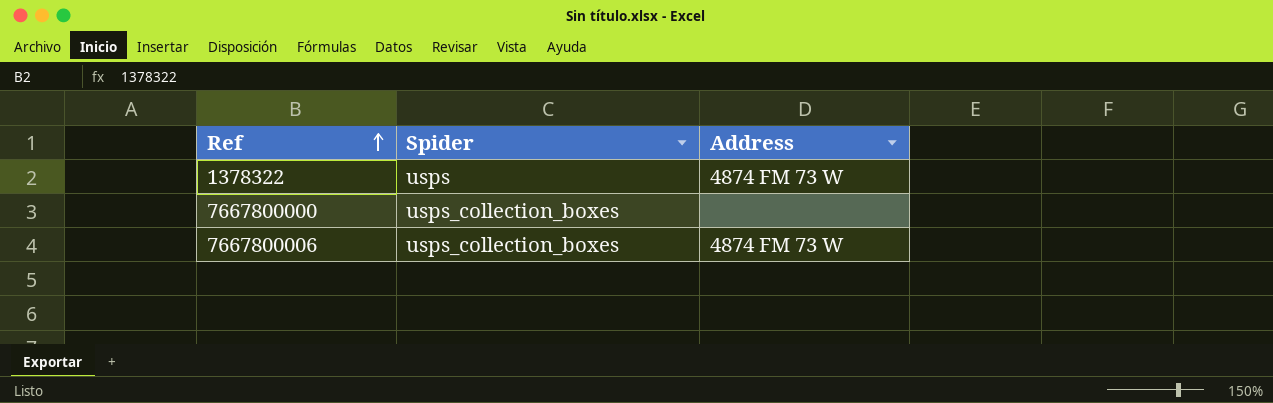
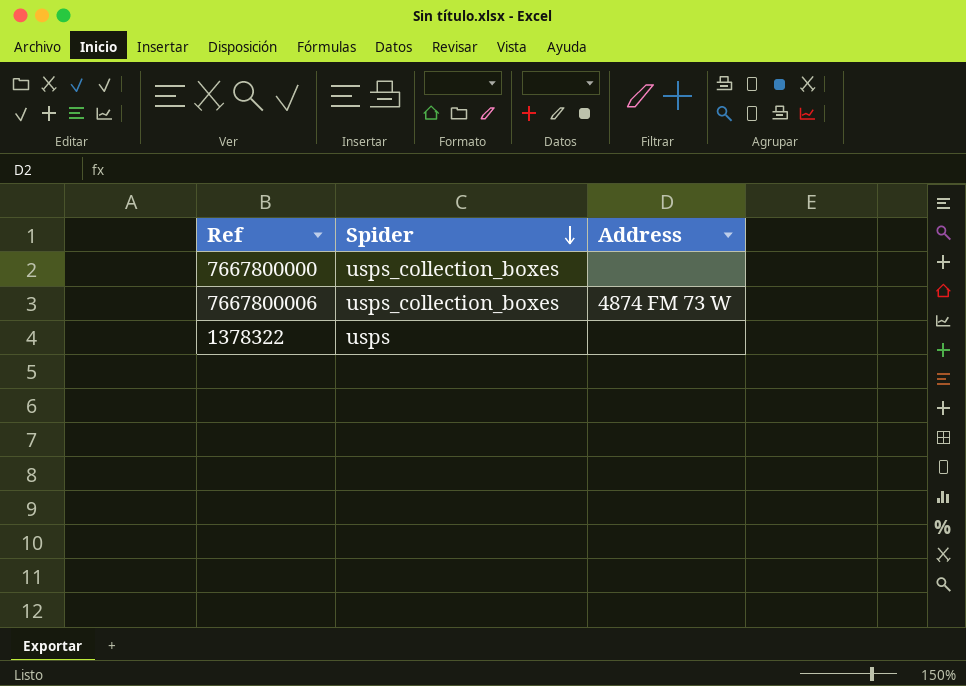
row order: Ref ascending -> Spider descending
1378322 | Address: 4874 FM 73 W -> none

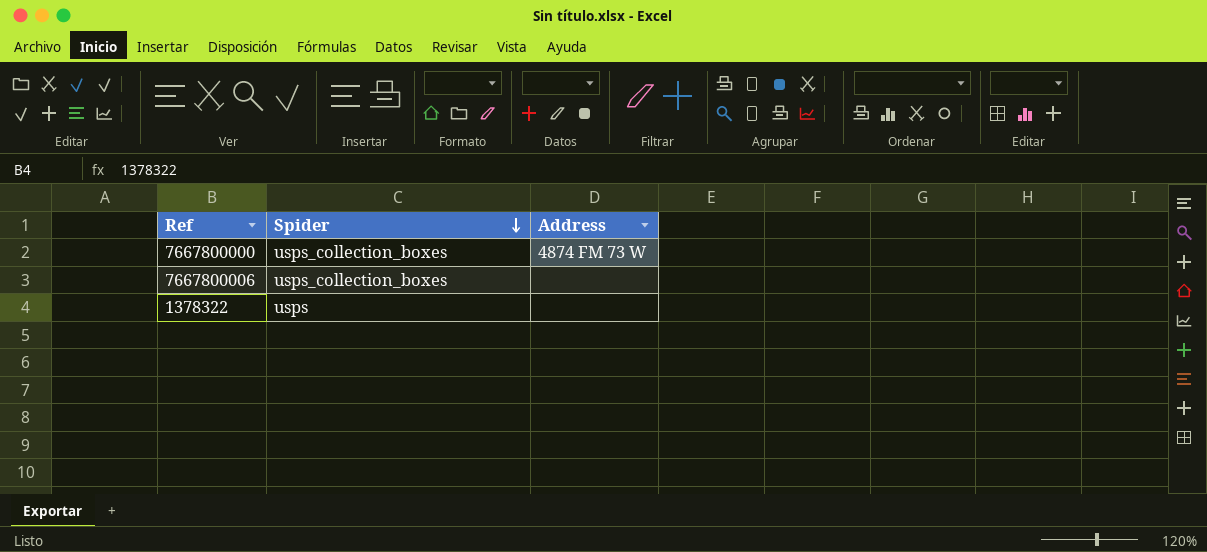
7667800000 | Address: none -> 4874 FM 73 W
7667800006 | Address: 4874 FM 73 W -> none

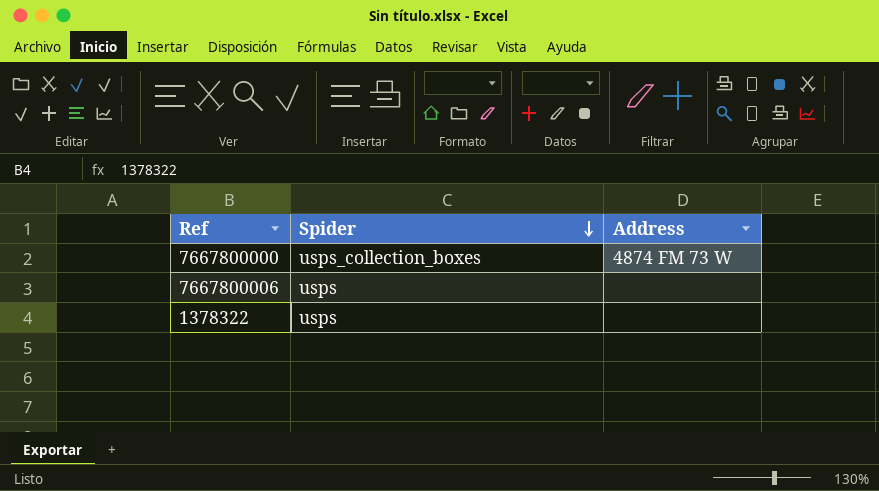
7667800006 | Spider: usps_collection_boxes -> usps

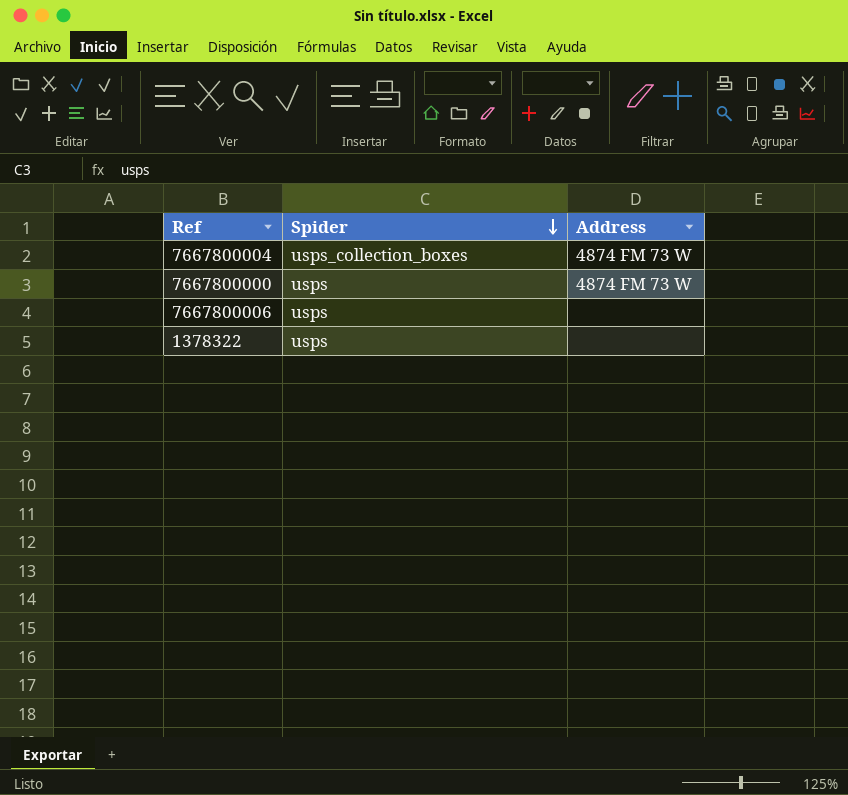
row 7667800004: none -> usps_collection_boxes | 4874 FM 73 W
7667800000 | Spider: usps_collection_boxes -> usps

